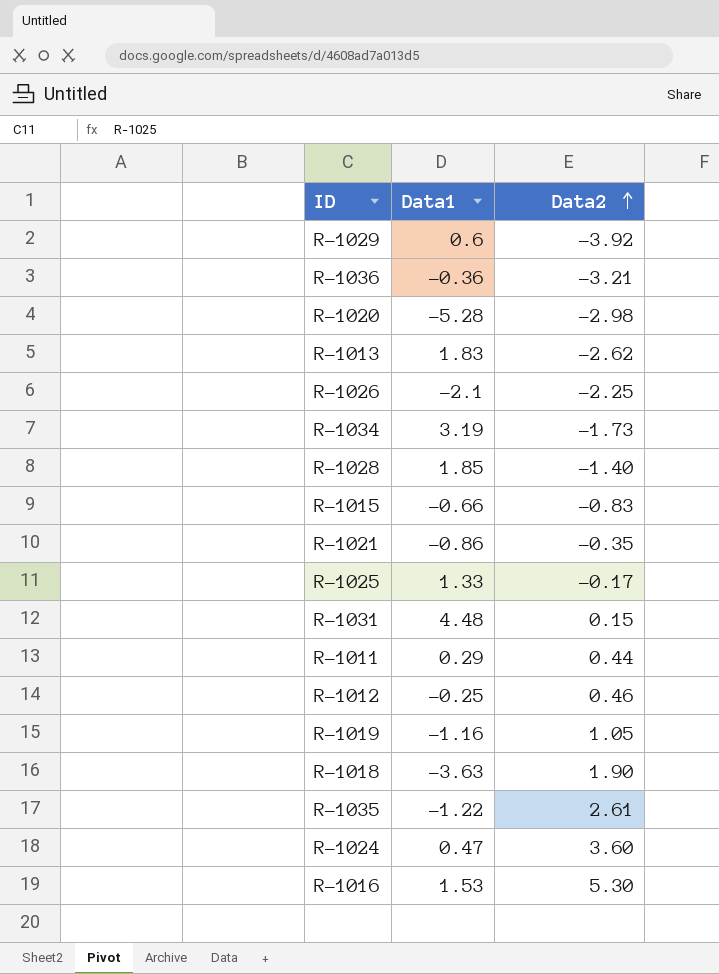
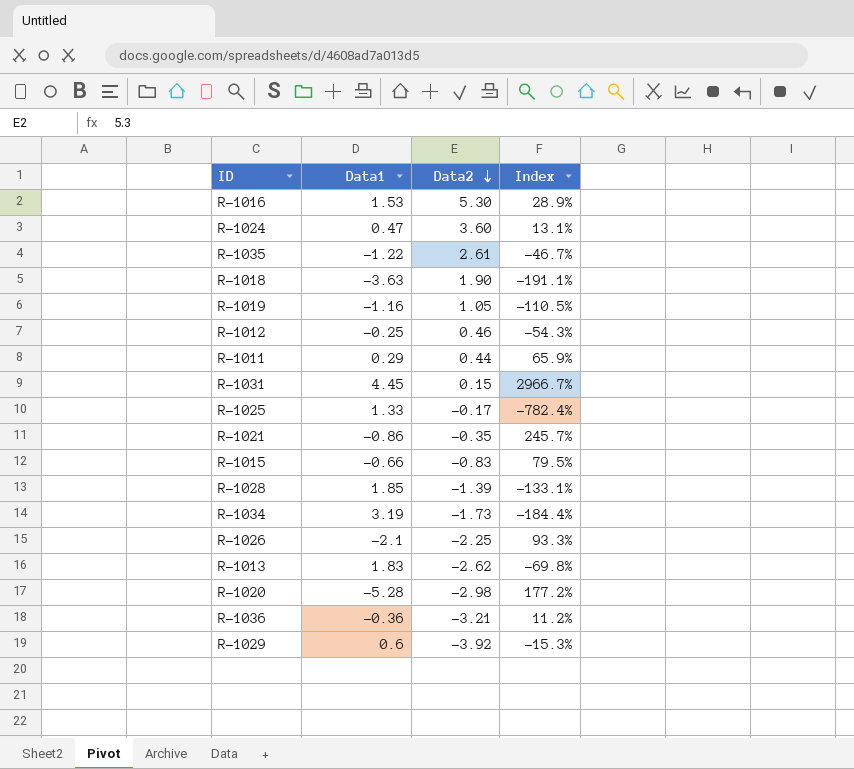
row order: Data2 ascending -> Data2 descending
column Index | formula: none -> [Data1] / [Data2]
R-1031 | Data1: 4.48 -> 4.45
R-1028 | Data2: -1.40 -> -1.39

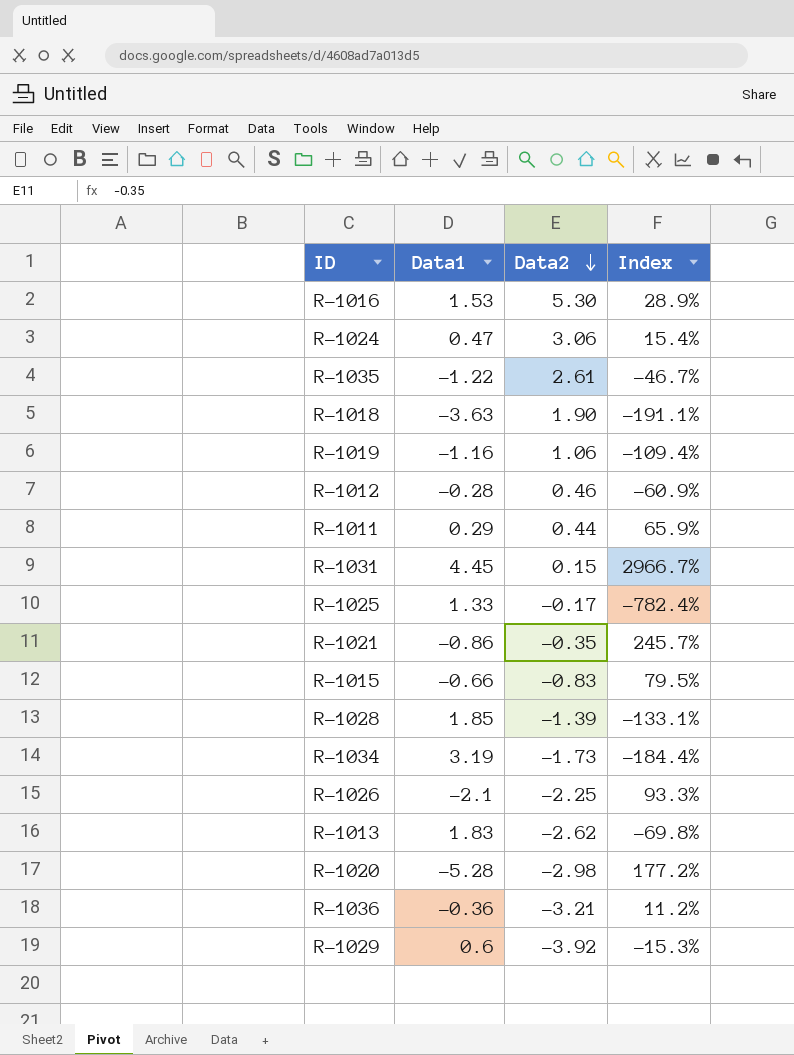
R-1024 | Data2: 3.60 -> 3.06
R-1024 | Index: 13.1% -> 15.4%
R-1019 | Data2: 1.05 -> 1.06
R-1019 | Index: -110.5% -> -109.4%
R-1012 | Data1: -0.25 -> -0.28
R-1012 | Index: -54.3% -> -60.9%

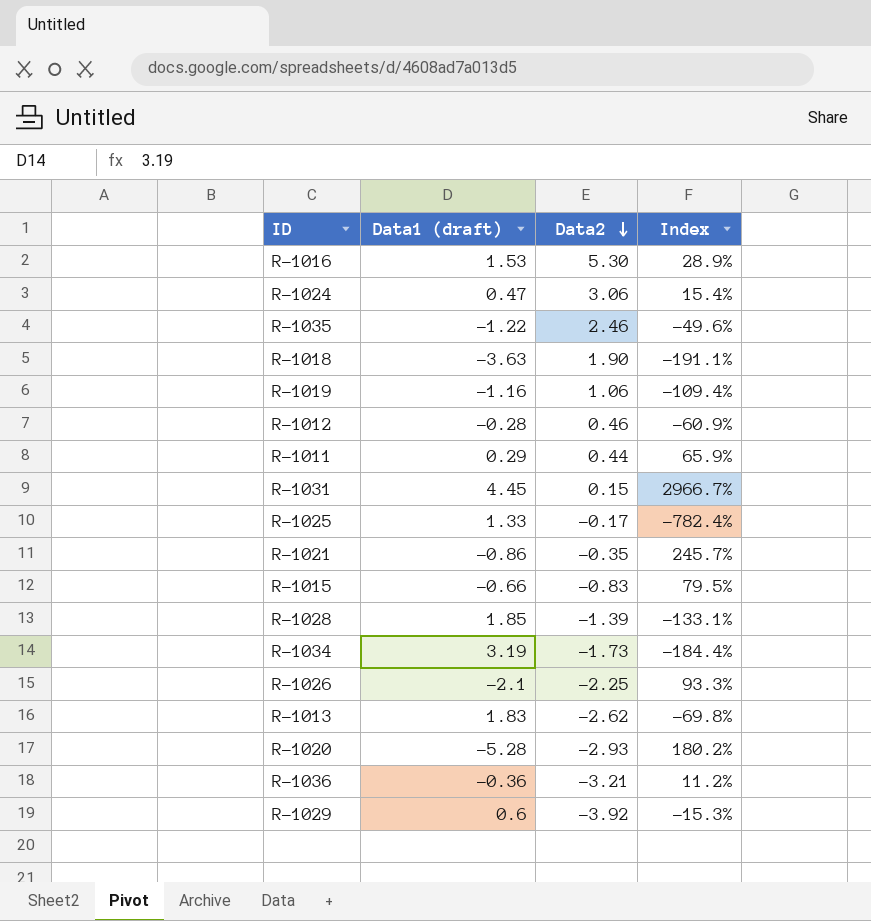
column name: Data1 -> Data1 (draft)
R-1035 | Data2: 2.61 -> 2.46
R-1035 | Index: -46.7% -> -49.6%
R-1020 | Data2: -2.98 -> -2.93
R-1020 | Index: 177.2% -> 180.2%

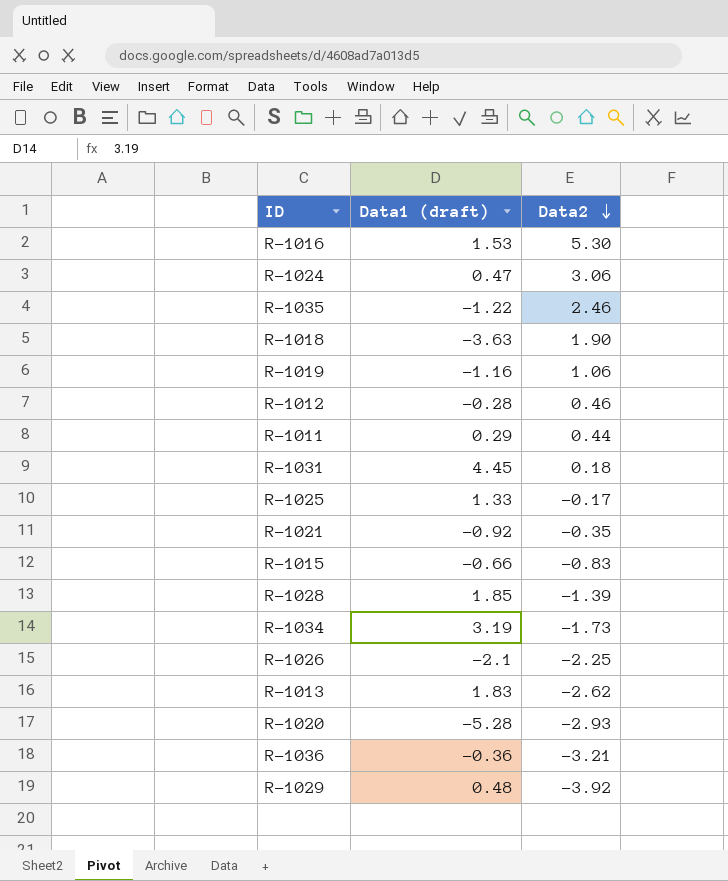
column Index | formula: [Data1 (draft)] / [Data2] -> none
R-1031 | Data2: 0.15 -> 0.18
R-1021 | Data1 (draft): -0.86 -> -0.92
R-1029 | Data1 (draft): 0.6 -> 0.48

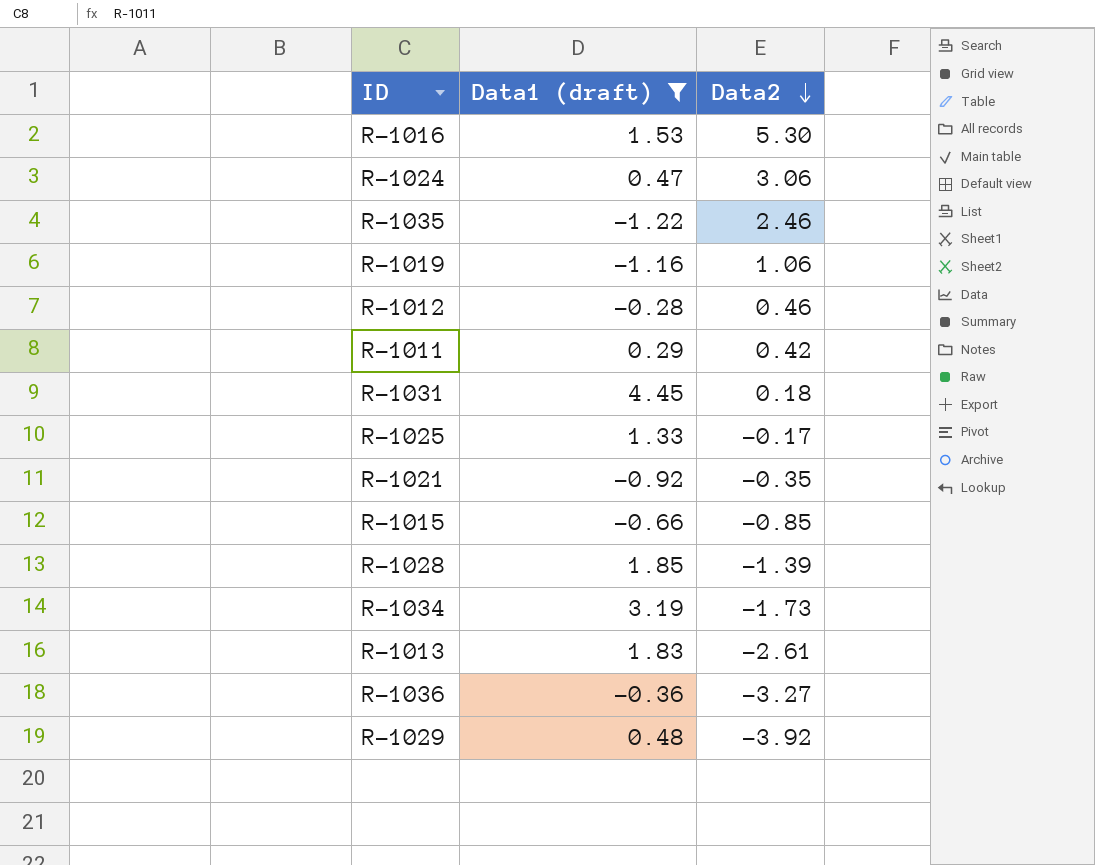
filter: none -> Data1 (draft) >= -1.22
R-1011 | Data2: 0.44 -> 0.42
R-1015 | Data2: -0.83 -> -0.85
R-1013 | Data2: -2.62 -> -2.61
R-1036 | Data2: -3.21 -> -3.27

